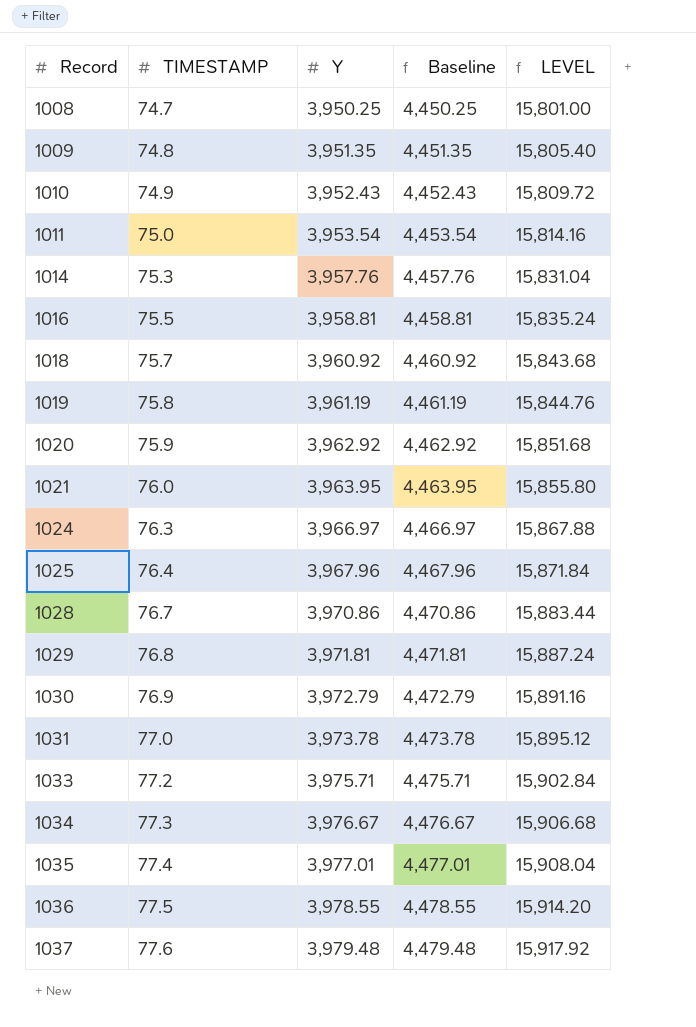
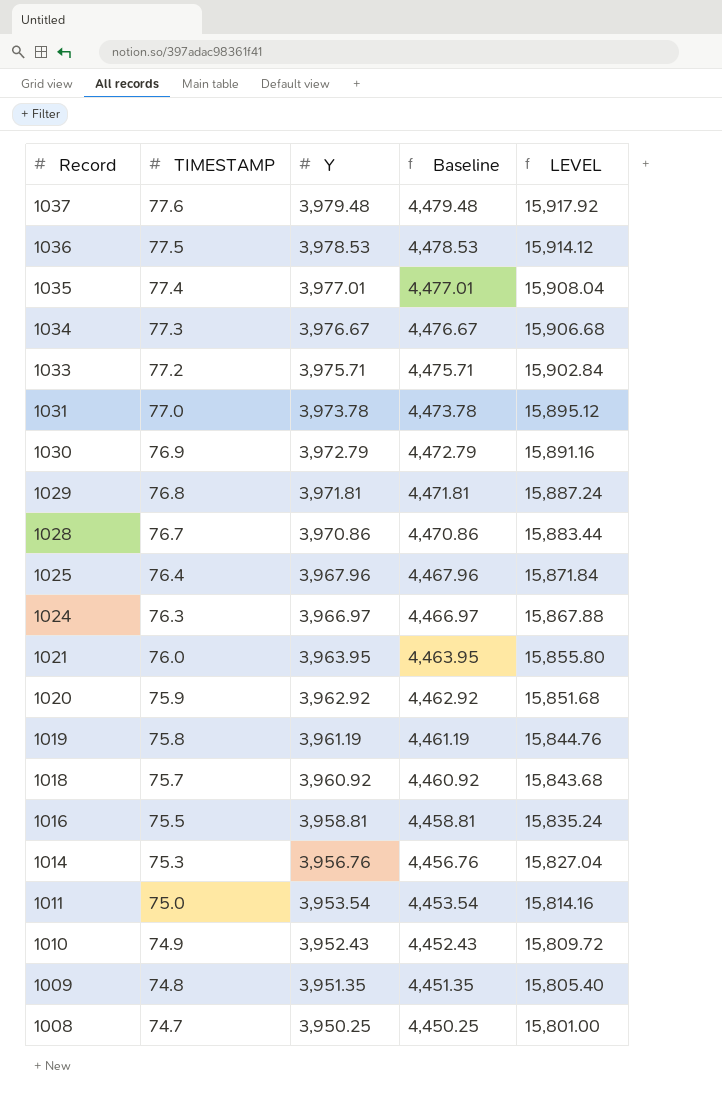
row order: Record ascending -> Record descending
1036 | Y: 3,978.55 -> 3,978.53
1036 | Baseline: 4,478.55 -> 4,478.53
1036 | LEVEL: 15,914.20 -> 15,914.12
1014 | Y: 3,957.76 -> 3,956.76
1014 | Baseline: 4,457.76 -> 4,456.76
1014 | LEVEL: 15,831.04 -> 15,827.04

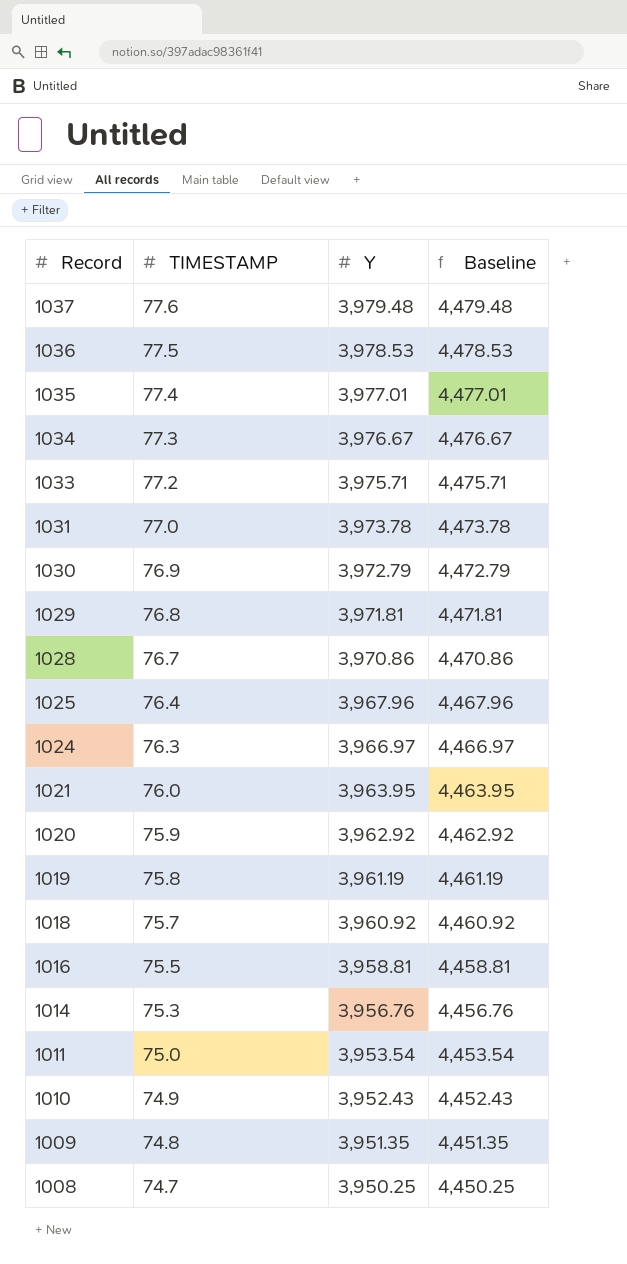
column LEVEL | formula: [Y] * 4 -> none

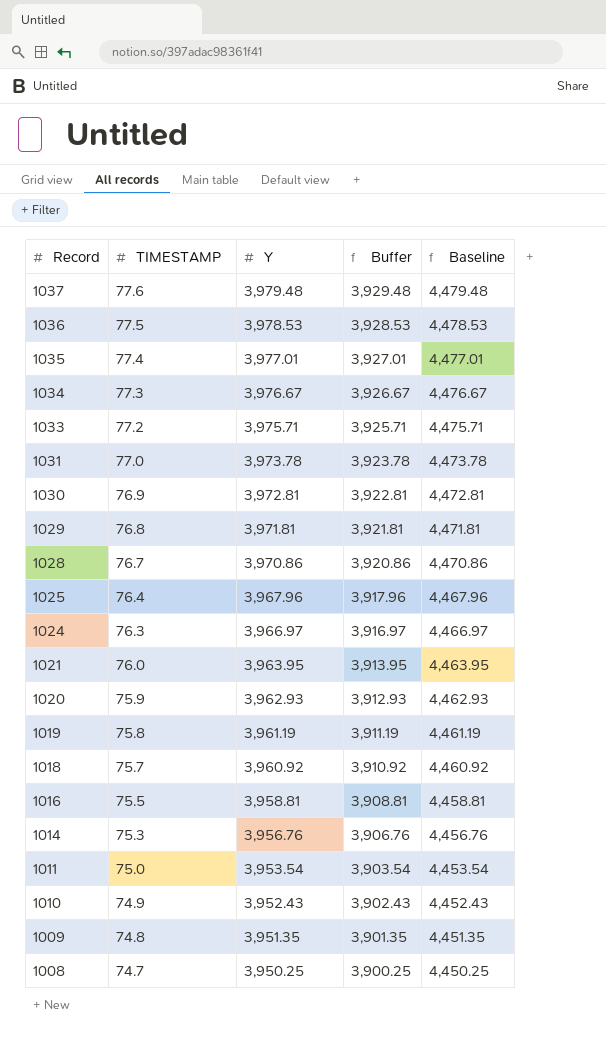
column Buffer | formula: none -> [Y] - 50
1030 | Y: 3,972.79 -> 3,972.81
1030 | Baseline: 4,472.79 -> 4,472.81
1020 | Y: 3,962.92 -> 3,962.93
1020 | Baseline: 4,462.92 -> 4,462.93

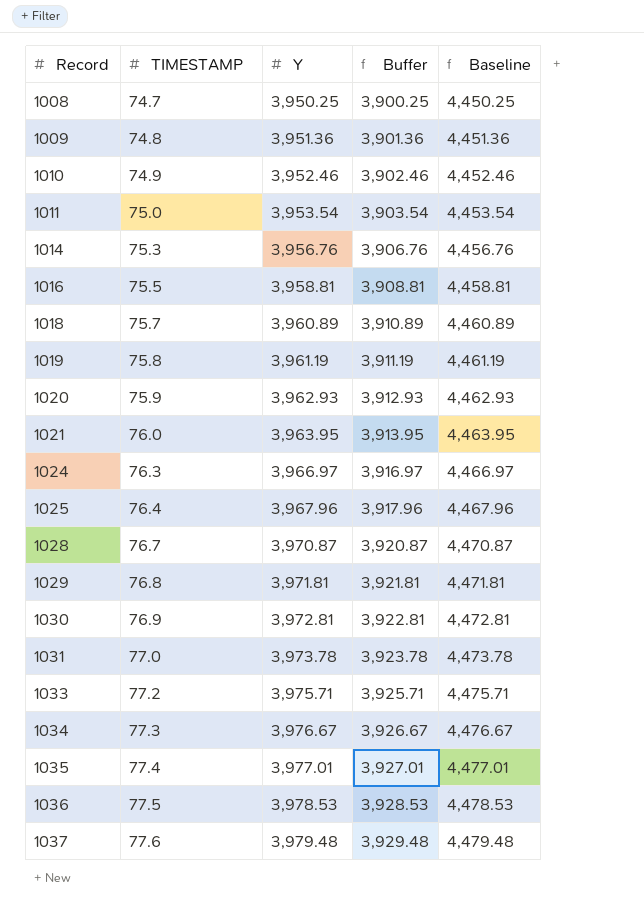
row order: Record descending -> Record ascending
1009 | Y: 3,951.35 -> 3,951.36
1009 | Buffer: 3,901.35 -> 3,901.36
1009 | Baseline: 4,451.35 -> 4,451.36
1010 | Y: 3,952.43 -> 3,952.46
1010 | Buffer: 3,902.43 -> 3,902.46
1010 | Baseline: 4,452.43 -> 4,452.46
1018 | Y: 3,960.92 -> 3,960.89
1018 | Buffer: 3,910.92 -> 3,910.89
1018 | Baseline: 4,460.92 -> 4,460.89
1028 | Y: 3,970.86 -> 3,970.87
1028 | Buffer: 3,920.86 -> 3,920.87
1028 | Baseline: 4,470.86 -> 4,470.87

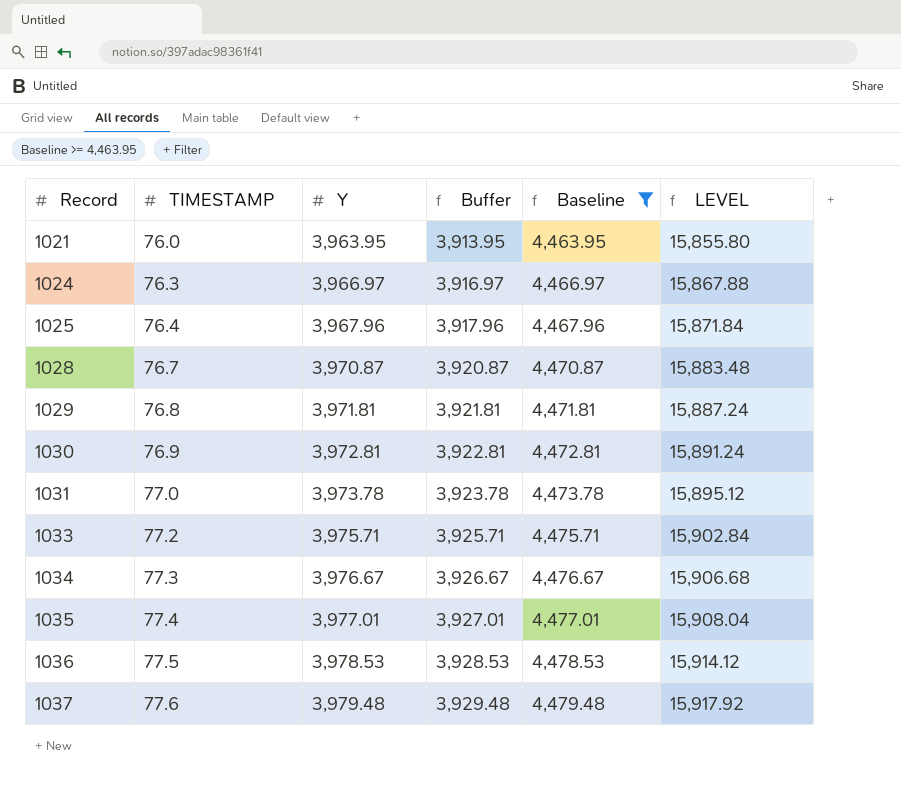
filter: none -> Baseline >= 4,463.95
column LEVEL | formula: none -> [Y] * 4

